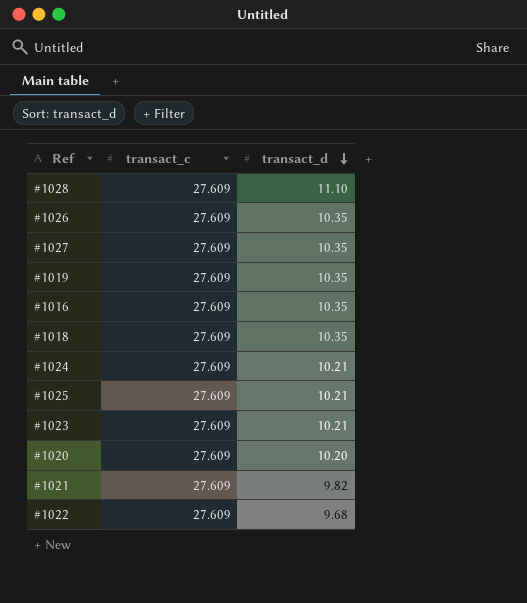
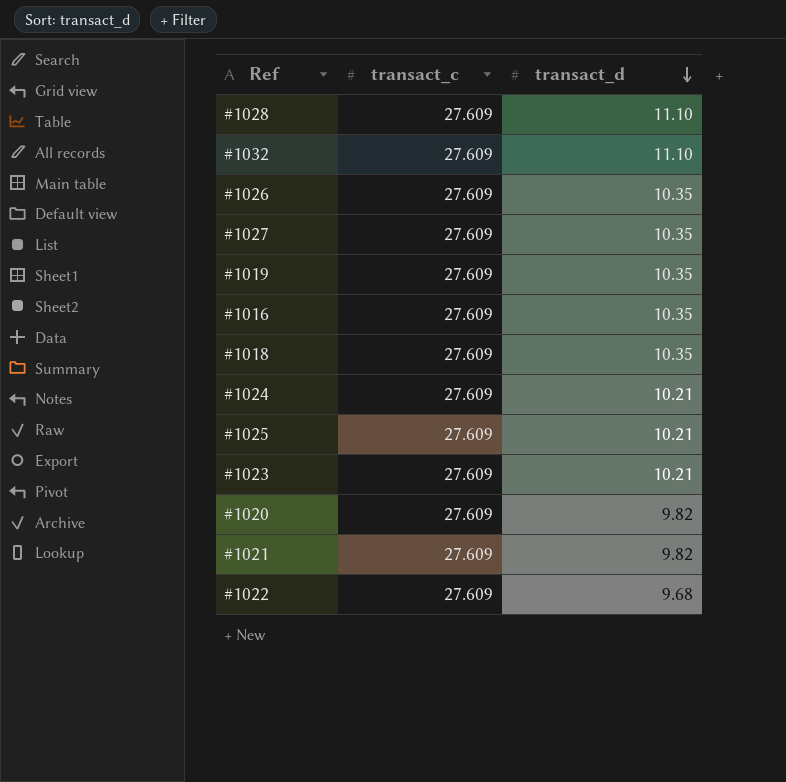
row #1032: none -> 27.609 | 11.10
#1020 | transact_d: 10.20 -> 9.82

